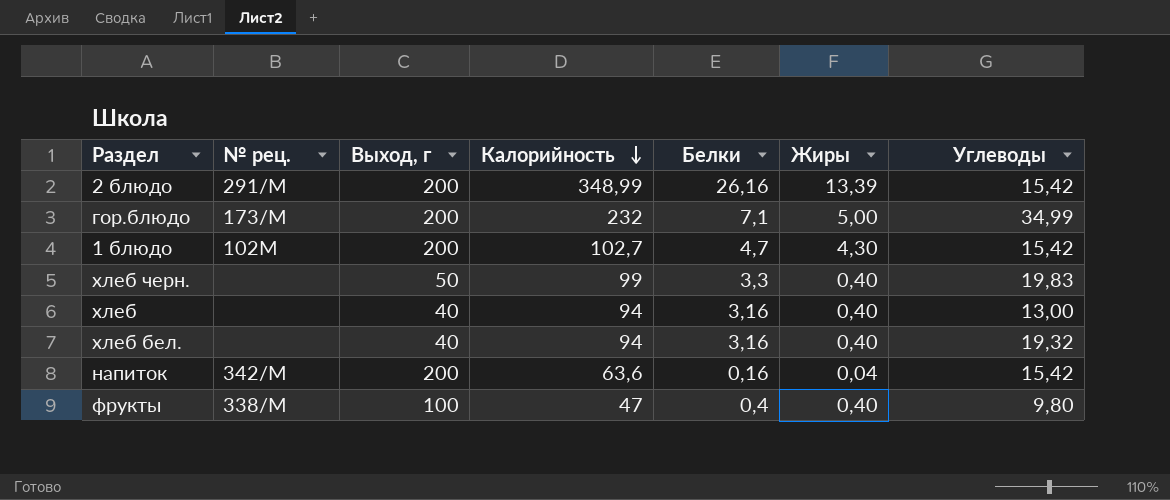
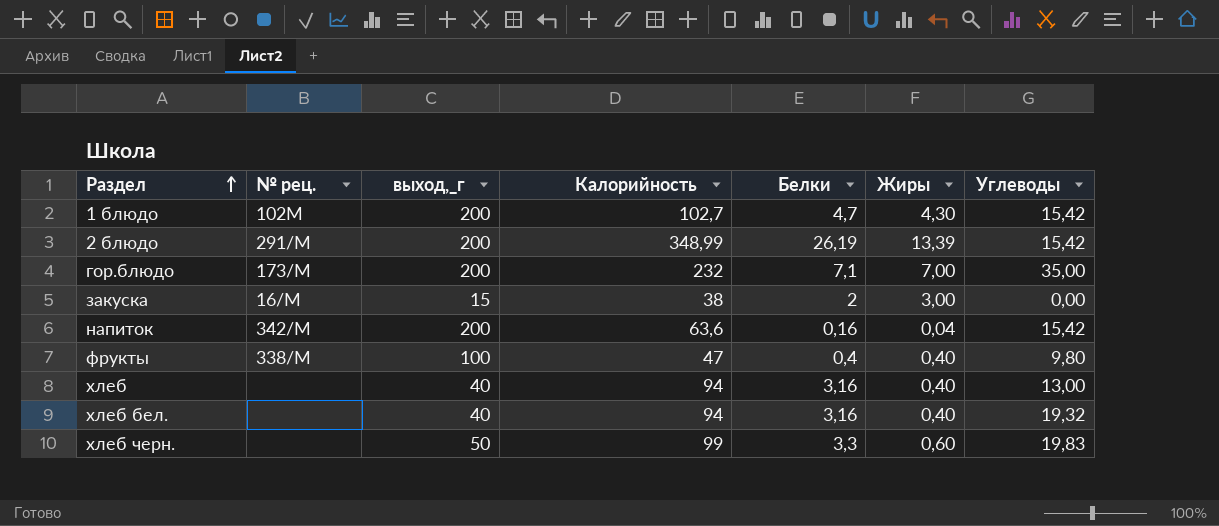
row order: Калорийность descending -> Раздел ascending
column name: Выход, г -> выход,_г
2 блюдо | Белки: 26,16 -> 26,19
гор.блюдо | Жиры: 5,00 -> 7,00
гор.блюдо | Углеводы: 34,99 -> 35,00
row закуска: none -> 16/М | 15 | 38 | 2 | 3,00 | 0,00
хлеб черн. | Жиры: 0,40 -> 0,60

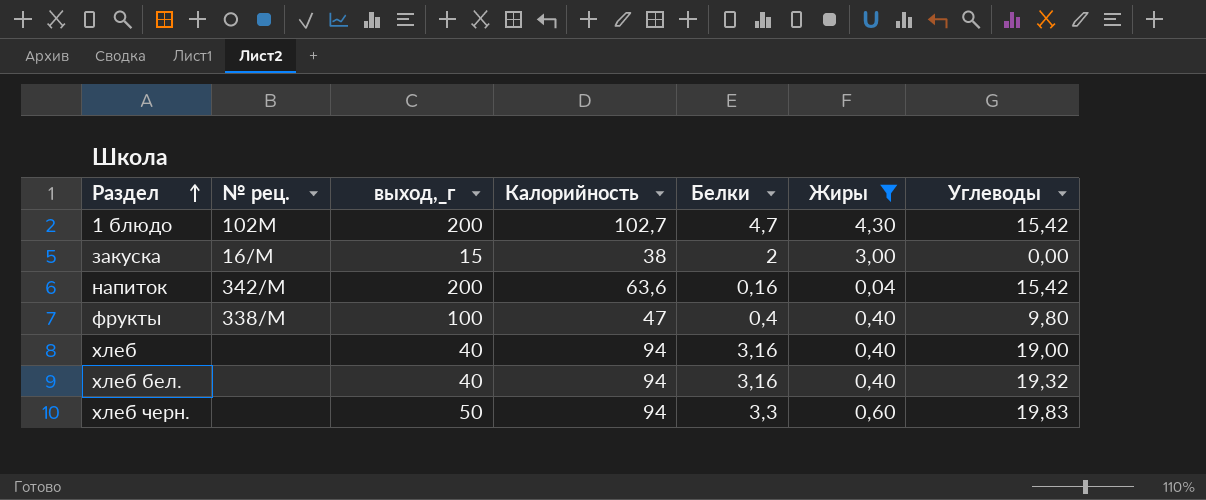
filter: none -> Жиры <= 4,30
хлеб | Углеводы: 13,00 -> 19,00
хлеб черн. | Калорийность: 99 -> 94

